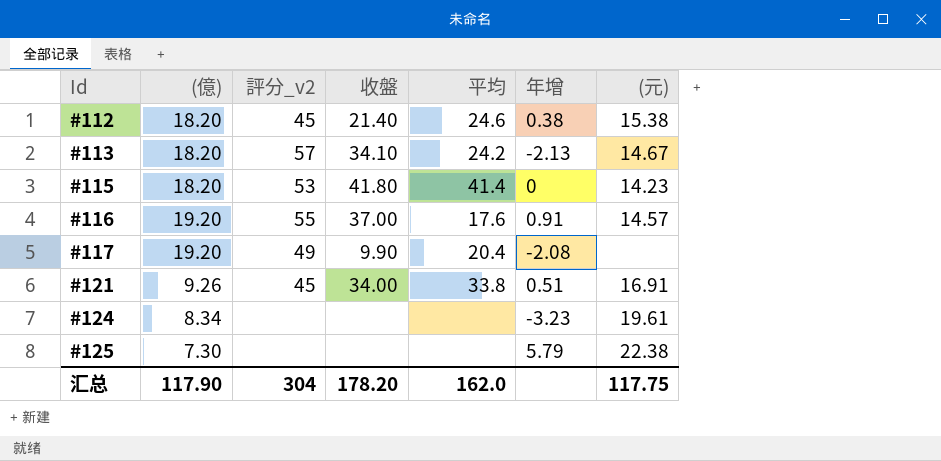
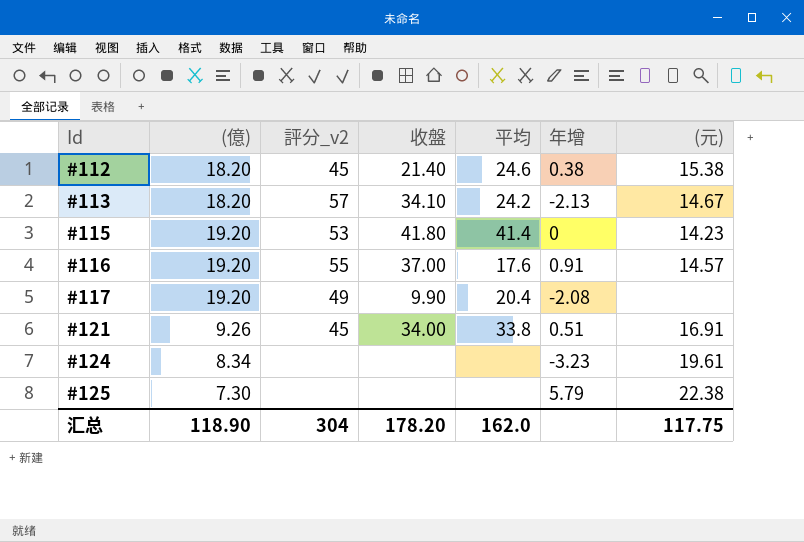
#115 | (億): 18.20 -> 19.20
汇总 | (億): 117.90 -> 118.90

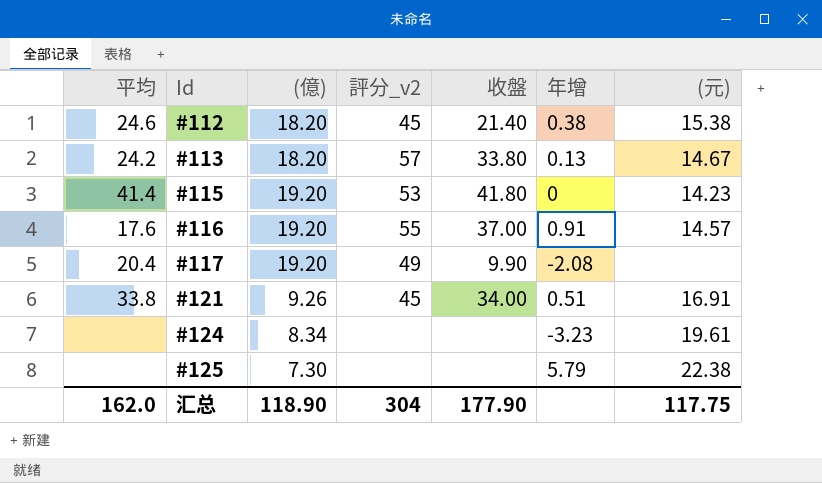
column 平均 | position: 5 -> 1
#113 | 收盤: 34.10 -> 33.80
#113 | 年增: -2.13 -> 0.13
汇总 | 收盤: 178.20 -> 177.90

